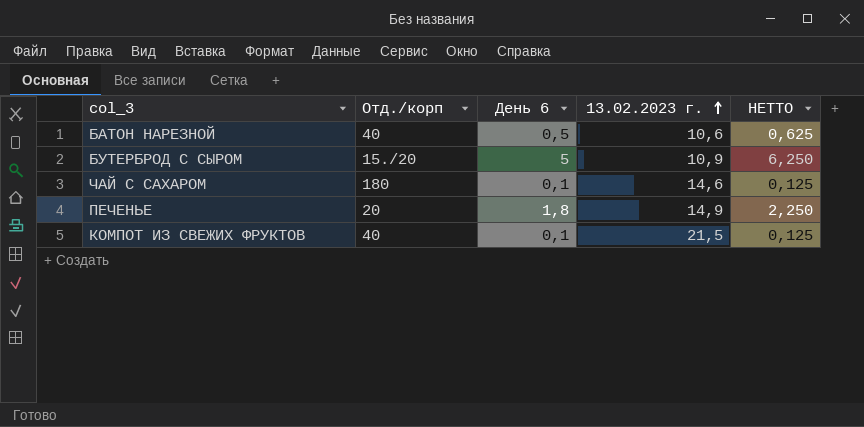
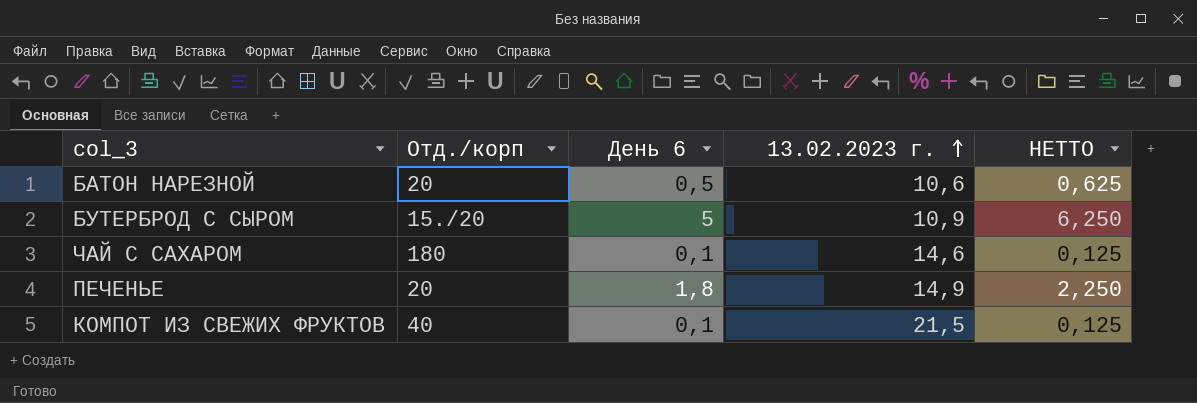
БАТОН НАРЕЗНОЙ | Отд./корп: 40 -> 20

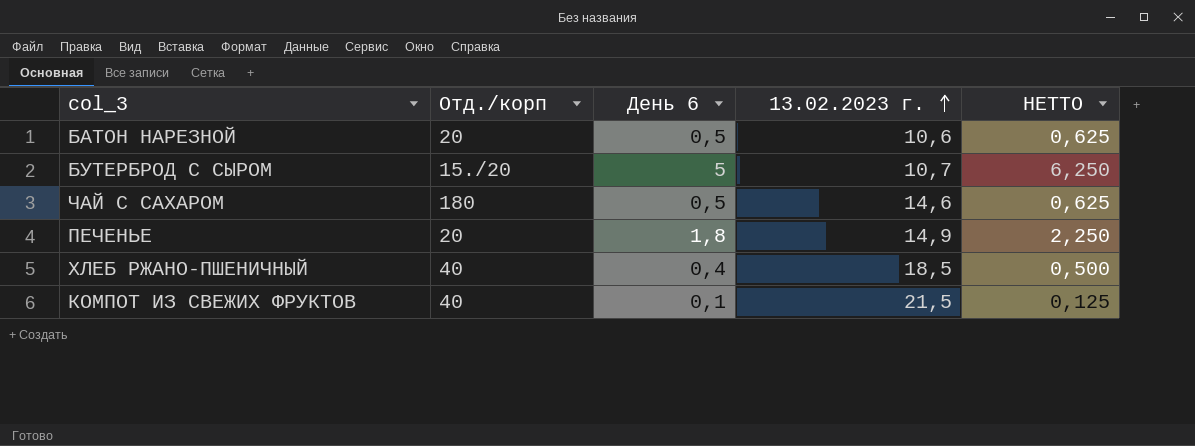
БУТЕРБРОД С СЫРОМ | 13.02.2023 г.: 10,9 -> 10,7
ЧАЙ С САХАРОМ | День 6: 0,1 -> 0,5
ЧАЙ С САХАРОМ | НЕТТО: 0,125 -> 0,625
row ХЛЕБ РЖАНО-ПШЕНИЧНЫЙ: none -> 40 | 0,4 | 18,5 | 0,500

